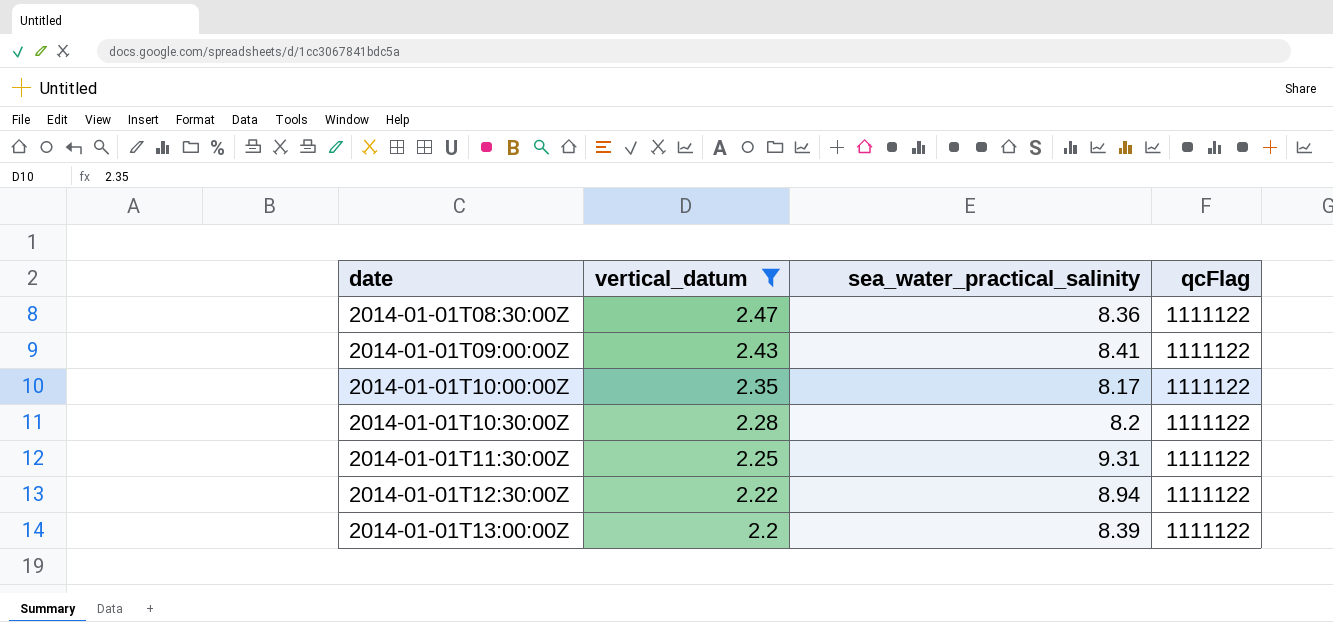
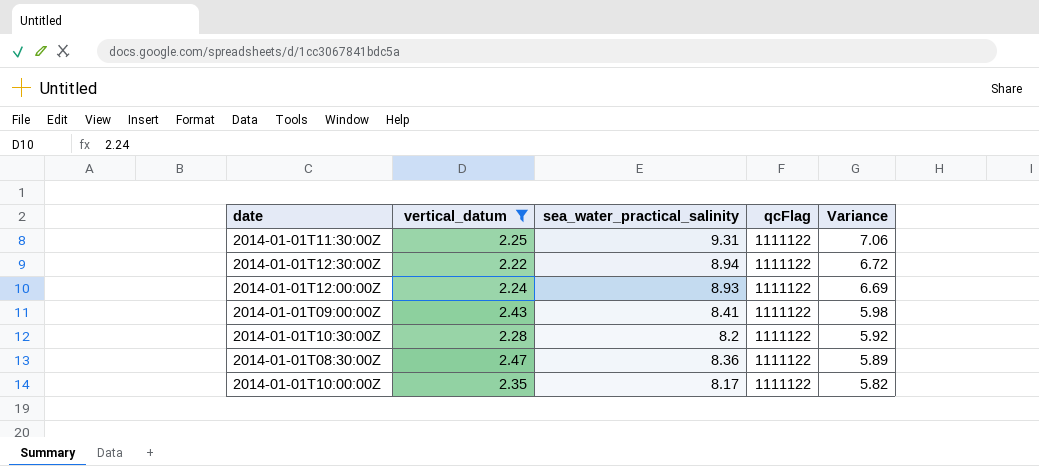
row order: date ascending -> Variance descending
column Variance | formula: none -> [sea_water_practical_salinity] - [vertical_datum]
row 2014-01-01T13:00:00Z: 2.2 | 8.39 | 1111122 -> none
row 2014-01-01T12:00:00Z: none -> 2.24 | 8.93 | 1111122 | 6.69

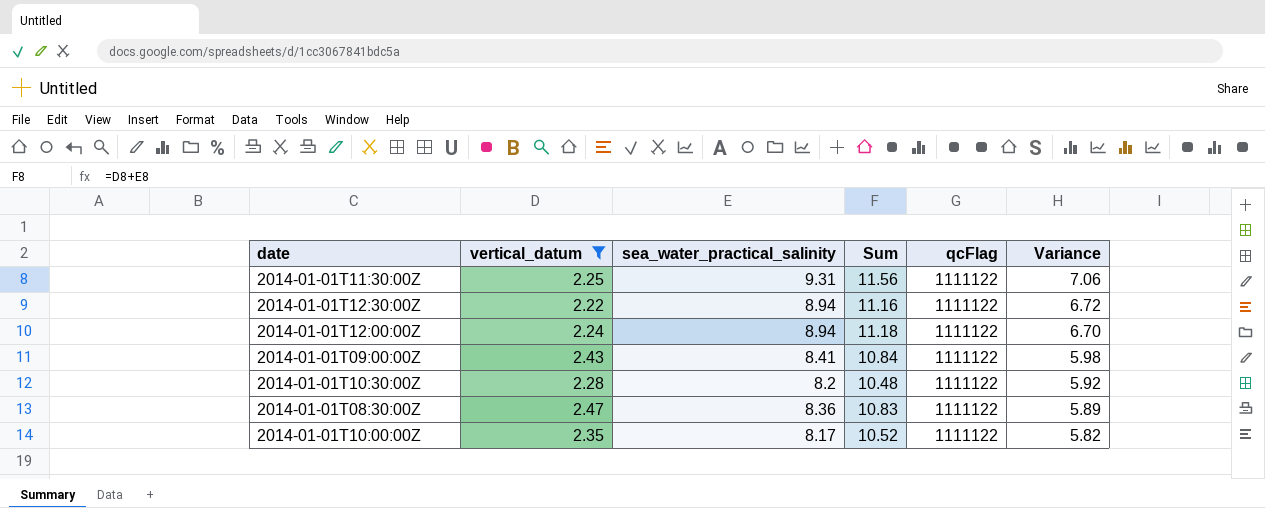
column Sum | formula: none -> [vertical_datum] + [sea_water_practical_salinity]
2014-01-01T12:00:00Z | sea_water_practical_salinity: 8.93 -> 8.94
2014-01-01T12:00:00Z | Variance: 6.69 -> 6.70

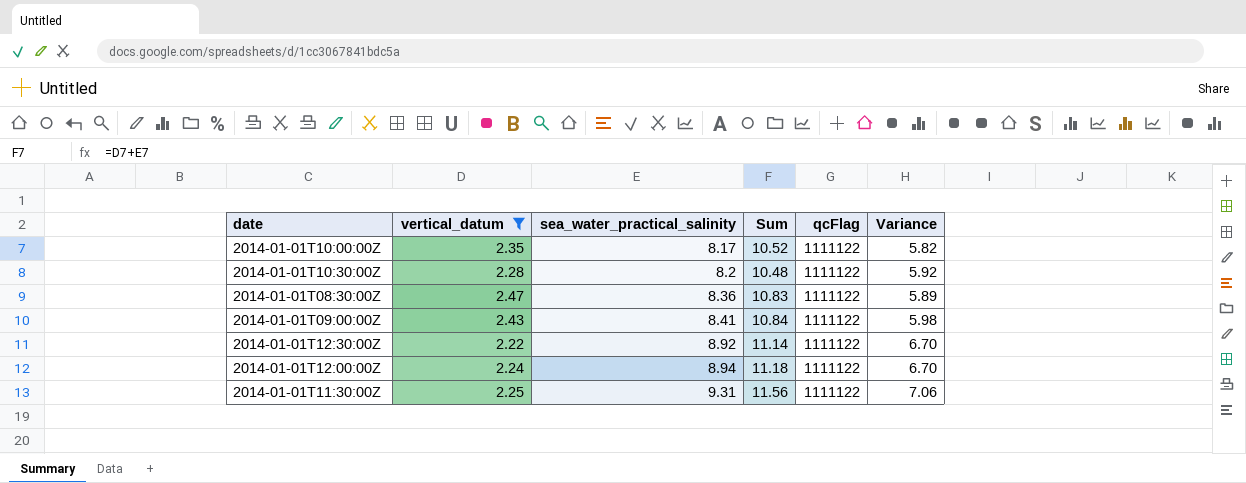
row order: Variance descending -> sea_water_practical_salinity ascending
2014-01-01T12:30:00Z | sea_water_practical_salinity: 8.94 -> 8.92
2014-01-01T12:30:00Z | Sum: 11.16 -> 11.14
2014-01-01T12:30:00Z | Variance: 6.72 -> 6.70

